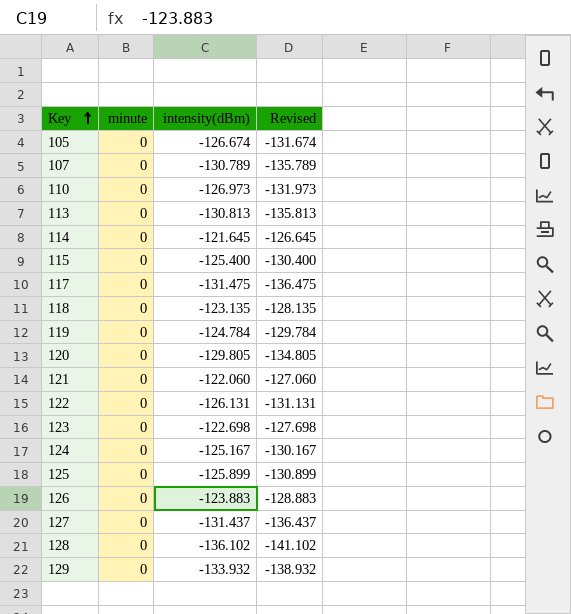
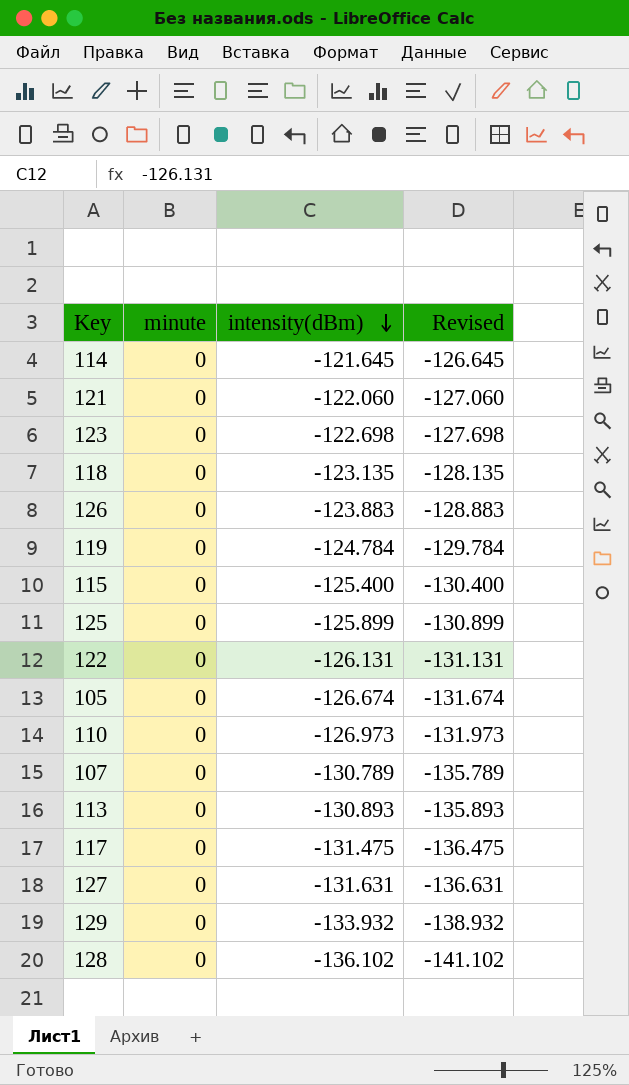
row order: Key ascending -> intensity(dBm) descending
row 120: 0 | -129.805 | -134.805 -> none
row 124: 0 | -125.167 | -130.167 -> none
113 | intensity(dBm): -130.813 -> -130.893
113 | Revised: -135.813 -> -135.893
127 | intensity(dBm): -131.437 -> -131.631
127 | Revised: -136.437 -> -136.631

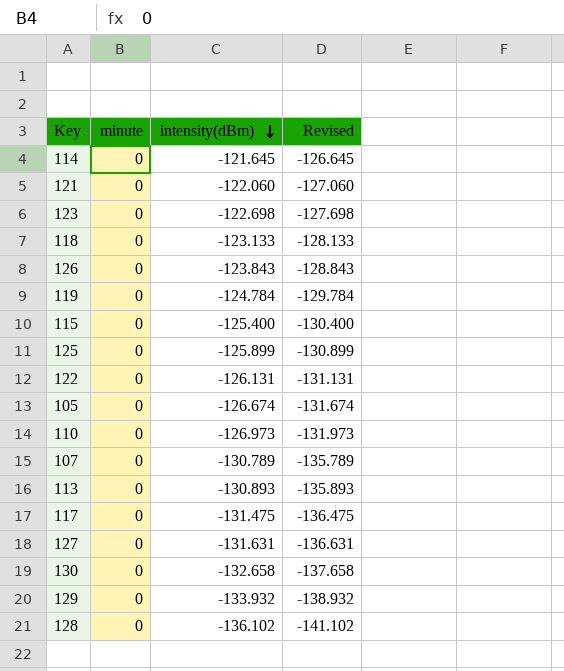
118 | intensity(dBm): -123.135 -> -123.133
118 | Revised: -128.135 -> -128.133
126 | intensity(dBm): -123.883 -> -123.843
126 | Revised: -128.883 -> -128.843
row 130: none -> 0 | -132.658 | -137.658

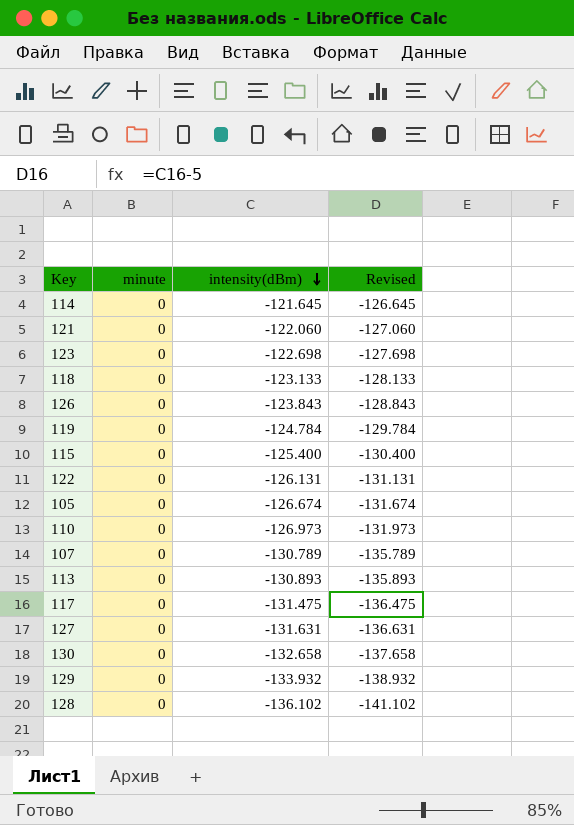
row 125: 0 | -125.899 | -130.899 -> none

